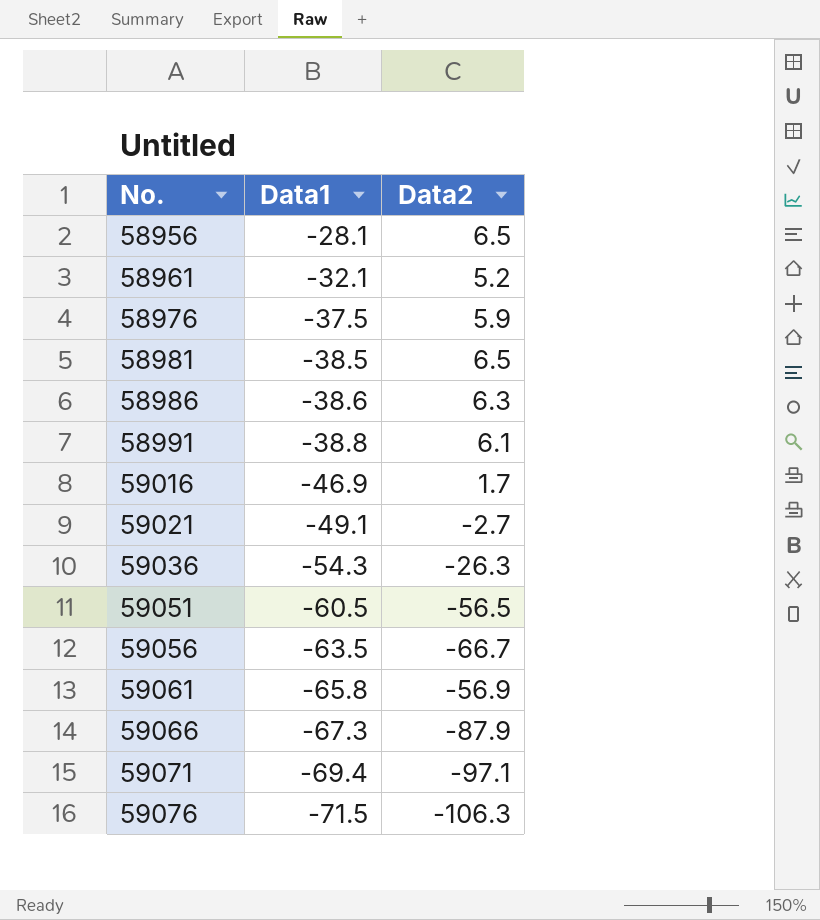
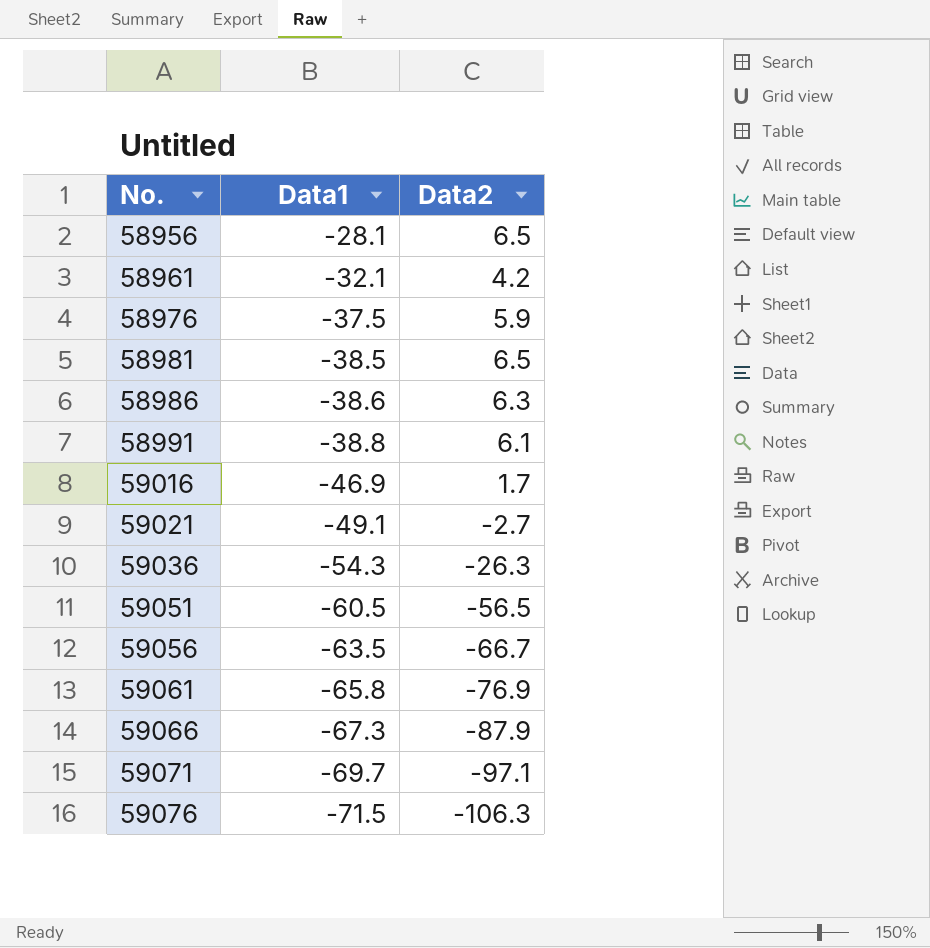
58961 | Data2: 5.2 -> 4.2
59061 | Data2: -56.9 -> -76.9
59071 | Data1: -69.4 -> -69.7

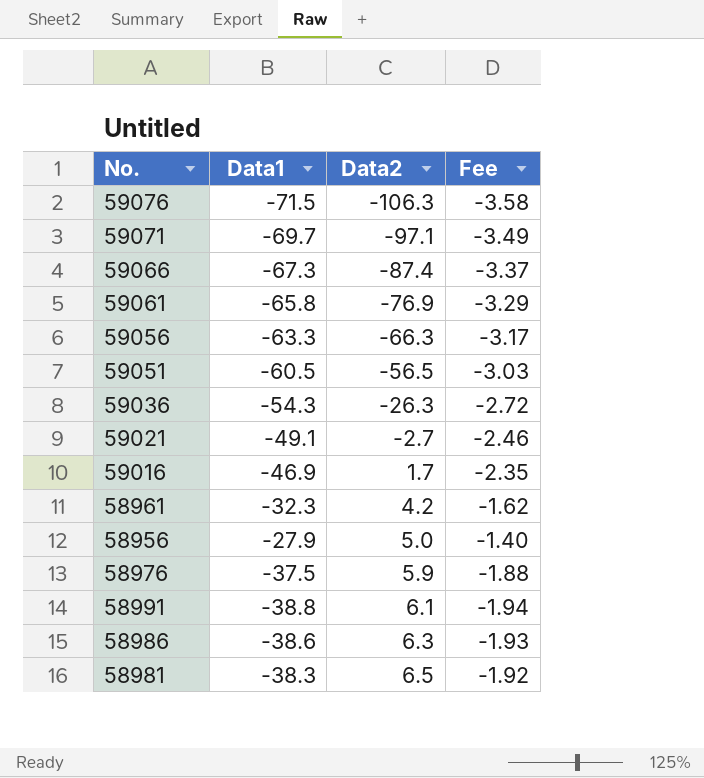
row order: No. ascending -> Data2 ascending
column Fee | formula: none -> [Data1] * 0.05
59066 | Data2: -87.9 -> -87.4
59056 | Data1: -63.5 -> -63.3
59056 | Data2: -66.7 -> -66.3
58961 | Data1: -32.1 -> -32.3
58956 | Data1: -28.1 -> -27.9
58956 | Data2: 6.5 -> 5.0
58981 | Data1: -38.5 -> -38.3

